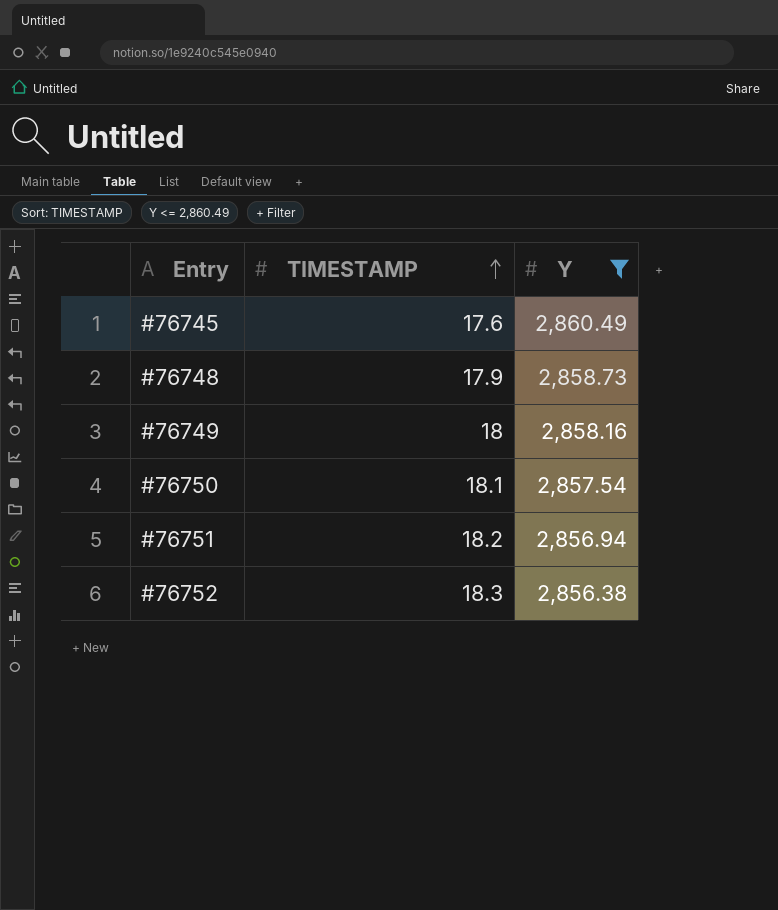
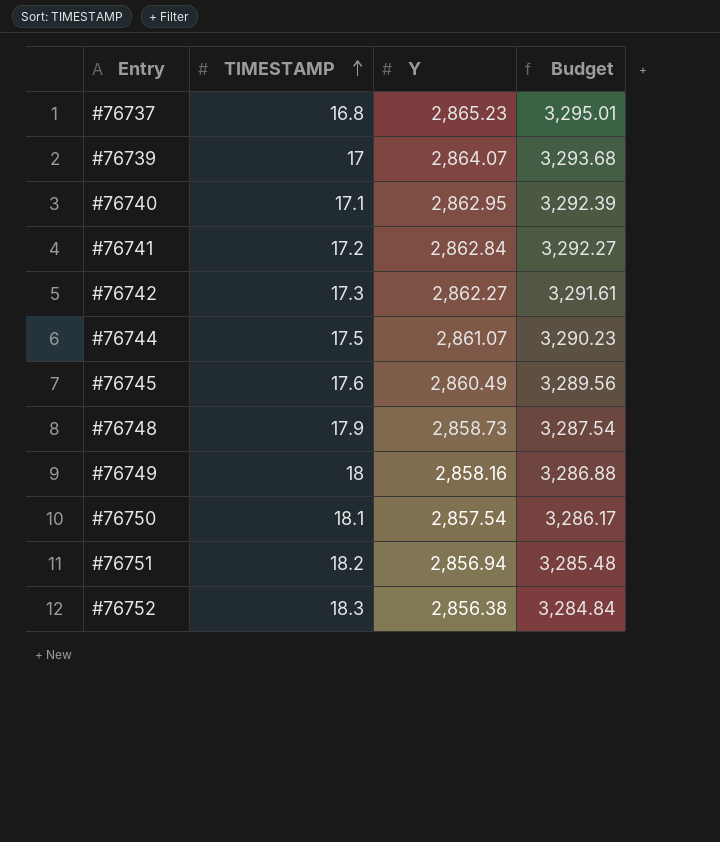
filter: Y <= 2,860.49 -> none
column Budget | formula: none -> [Y] * 1.15

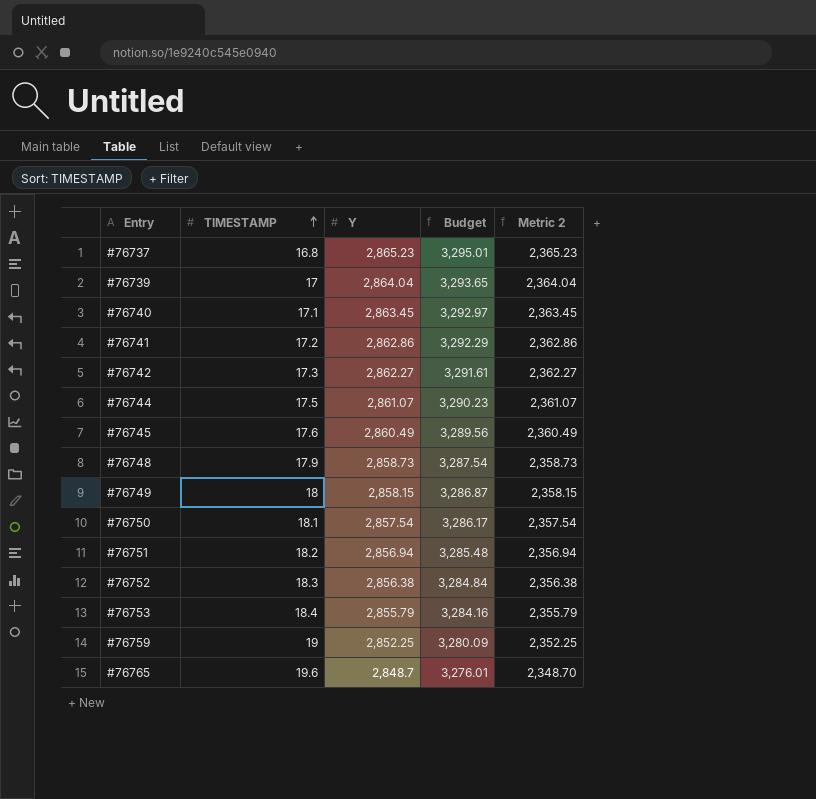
column Metric 2 | formula: none -> [Y] - 500
#76739 | Y: 2,864.07 -> 2,864.04
#76739 | Budget: 3,293.68 -> 3,293.65
#76740 | Y: 2,862.95 -> 2,863.45
#76740 | Budget: 3,292.39 -> 3,292.97
#76741 | Y: 2,862.84 -> 2,862.86
#76741 | Budget: 3,292.27 -> 3,292.29
#76749 | Y: 2,858.16 -> 2,858.15
#76749 | Budget: 3,286.88 -> 3,286.87
row #76753: none -> 18.4 | 2,855.79 | 3,284.16 | 2,355.79
row #76759: none -> 19 | 2,852.25 | 3,280.09 | 2,352.25
row #76765: none -> 19.6 | 2,848.7 | 3,276.01 | 2,348.70

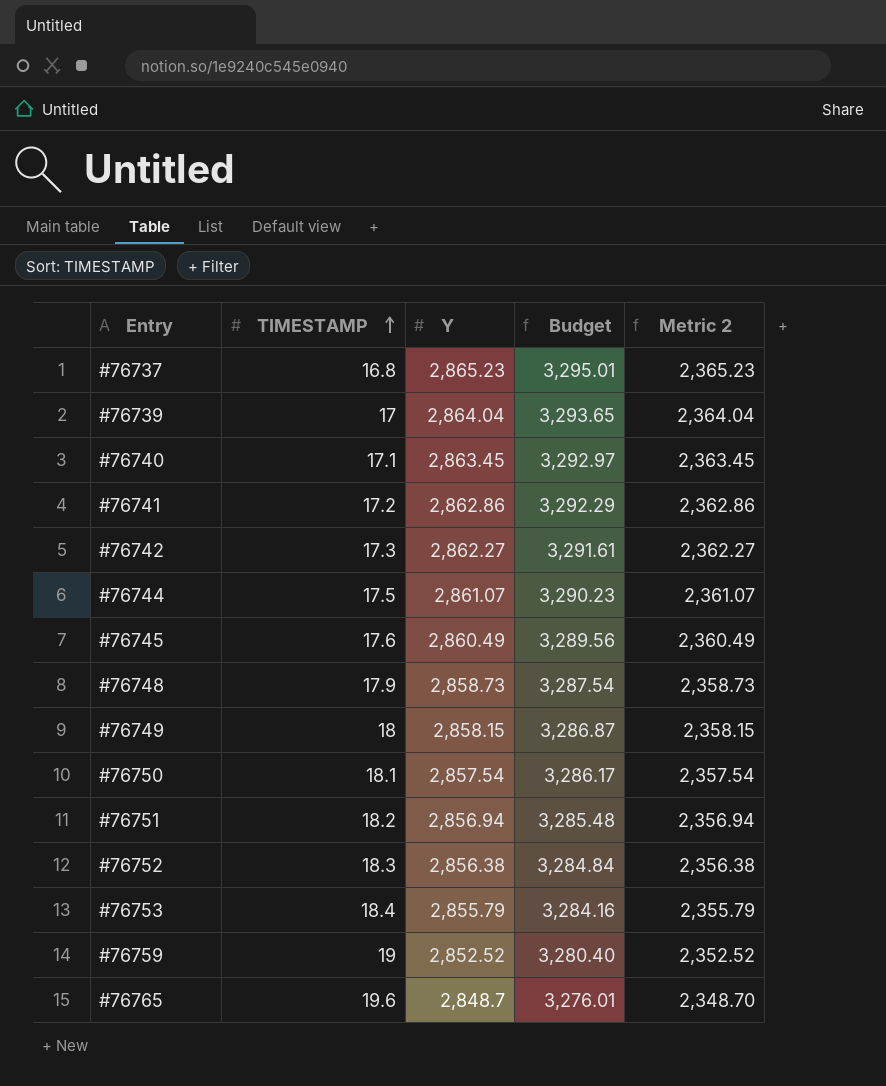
#76759 | Y: 2,852.25 -> 2,852.52
#76759 | Budget: 3,280.09 -> 3,280.40
#76759 | Metric 2: 2,352.25 -> 2,352.52

